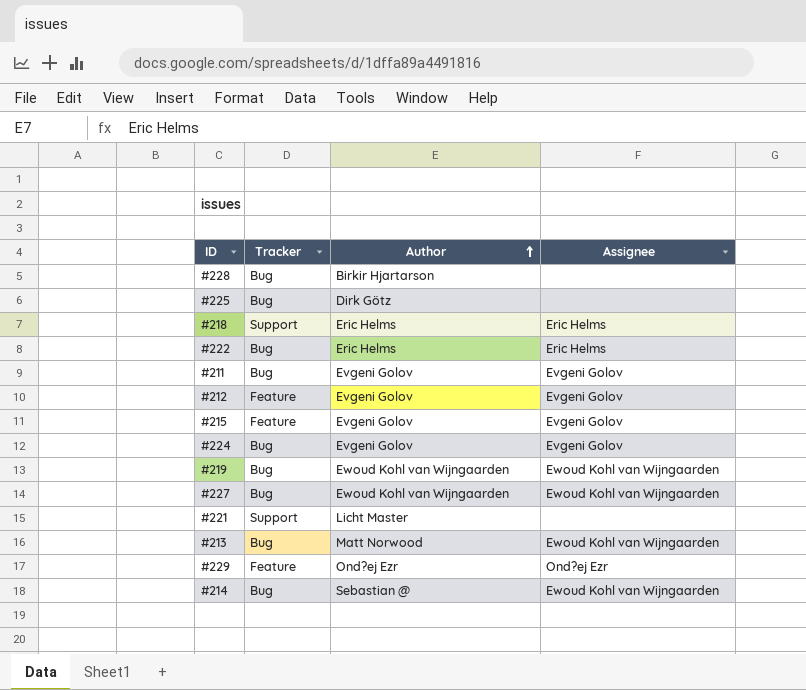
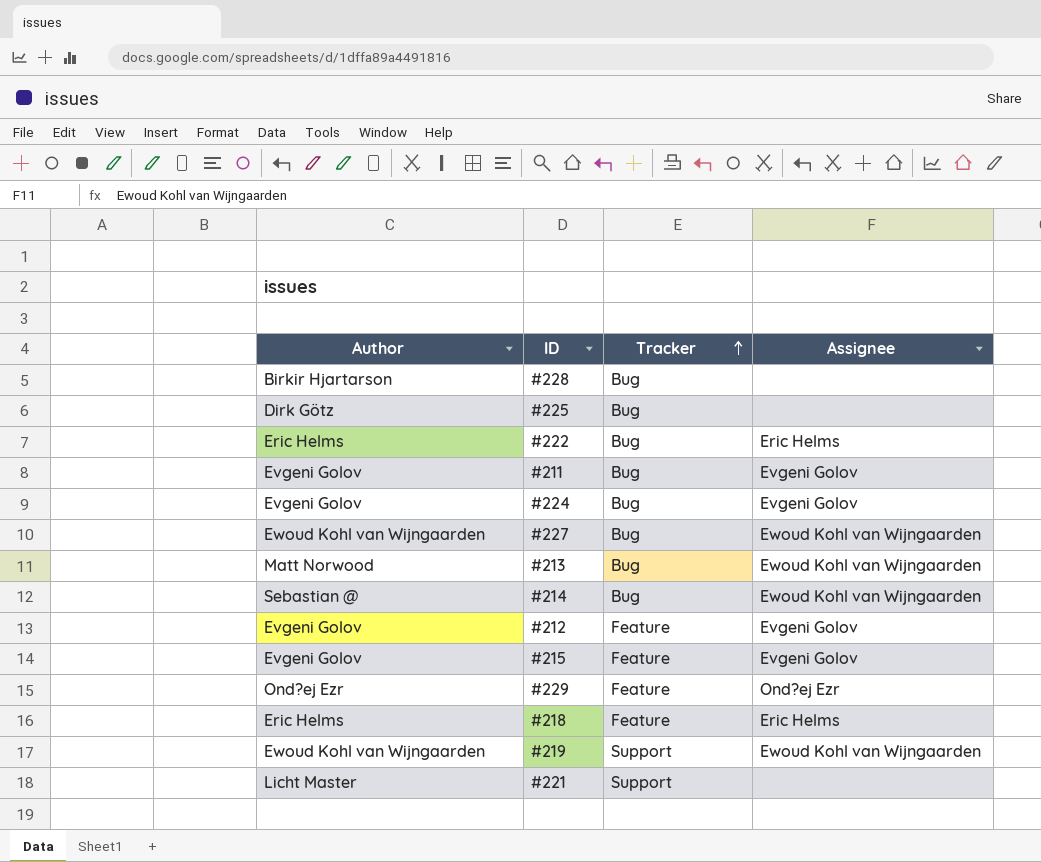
row order: Author ascending -> Tracker ascending
column Author | position: 3 -> 1
#218 | Tracker: Support -> Feature
#219 | Tracker: Bug -> Support

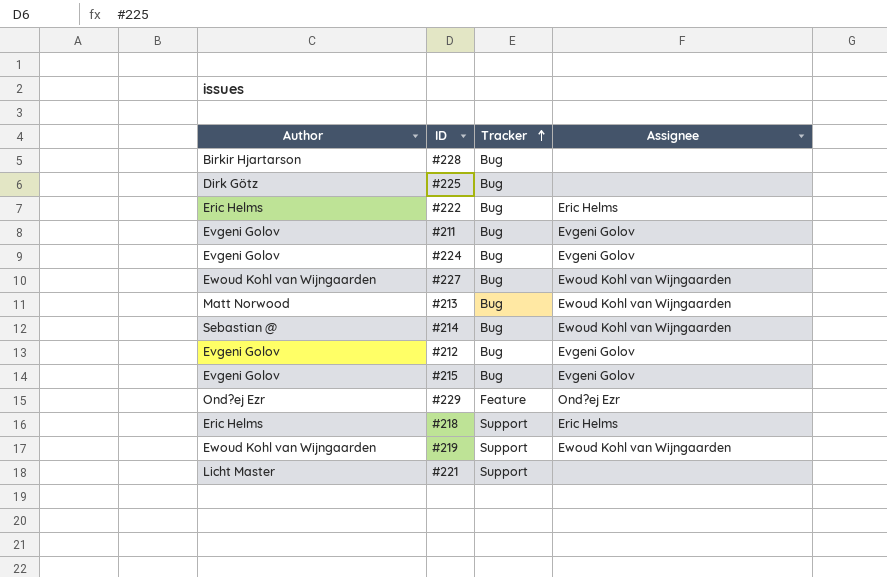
#212 | Tracker: Feature -> Bug
#215 | Tracker: Feature -> Bug
#218 | Tracker: Feature -> Support

